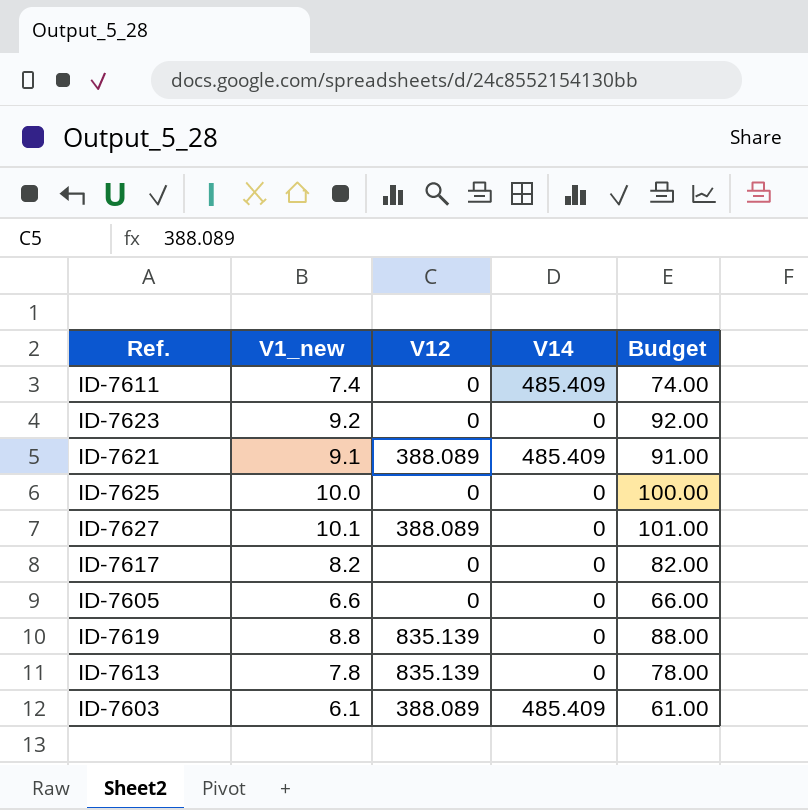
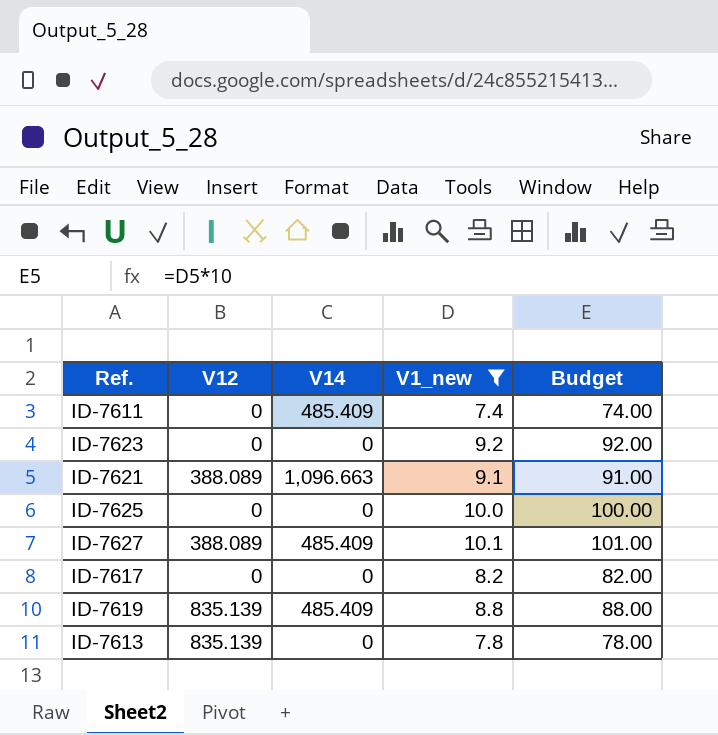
filter: none -> V1_new >= 7.4
column V1_new | position: 2 -> 4
ID-7621 | V14: 485.409 -> 1,096.663
ID-7627 | V14: 0 -> 485.409
ID-7619 | V14: 0 -> 485.409

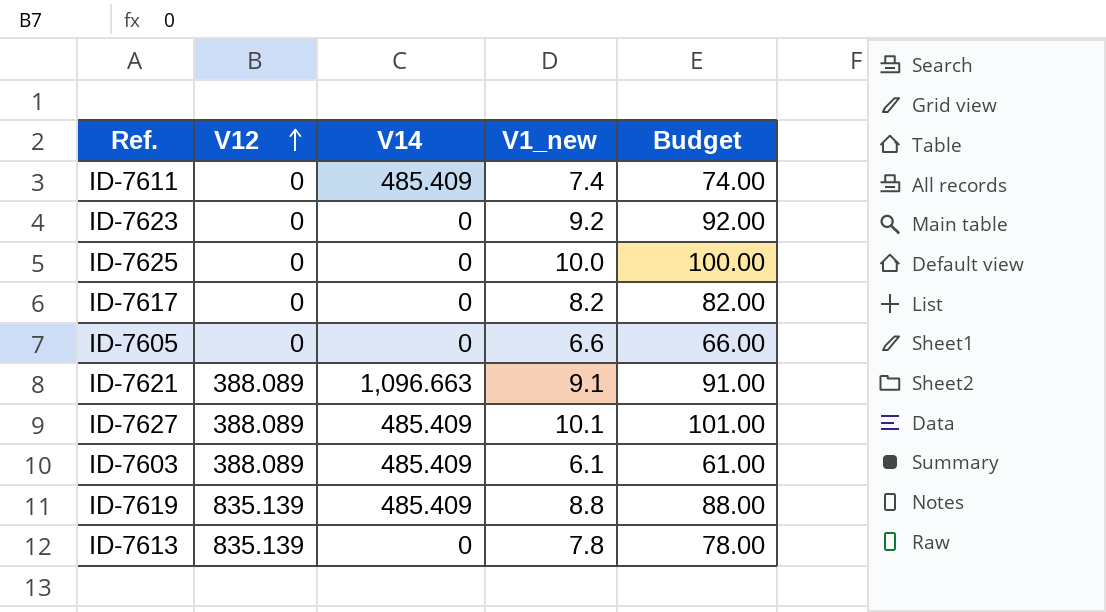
filter: V1_new >= 7.4 -> none
row order: none -> V12 ascending

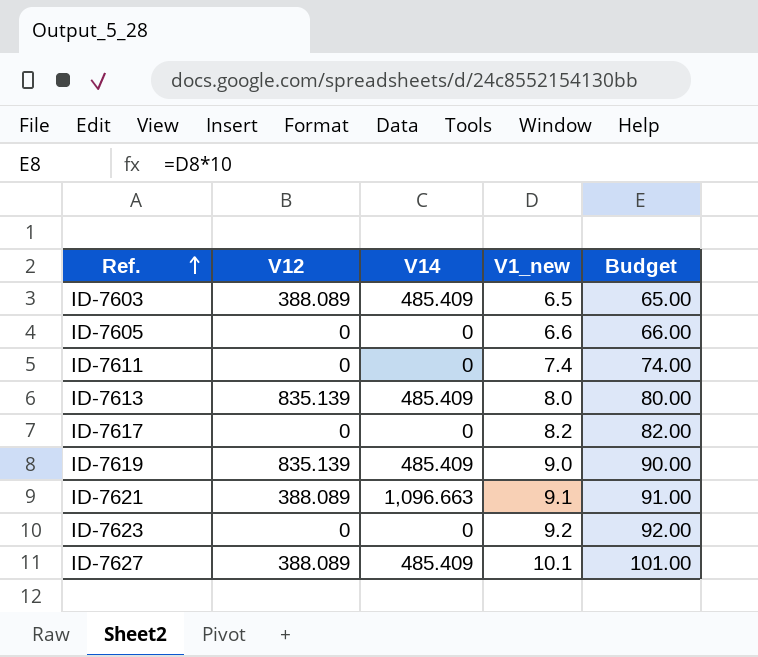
row order: V12 ascending -> Ref. ascending
row ID-7625: 0 | 0 | 10.0 | 100.00 -> none
ID-7603 | V1_new: 6.1 -> 6.5
ID-7603 | Budget: 61.00 -> 65.00
ID-7611 | V14: 485.409 -> 0
ID-7613 | V14: 0 -> 485.409
ID-7613 | V1_new: 7.8 -> 8.0
ID-7613 | Budget: 78.00 -> 80.00
ID-7619 | V1_new: 8.8 -> 9.0
ID-7619 | Budget: 88.00 -> 90.00

